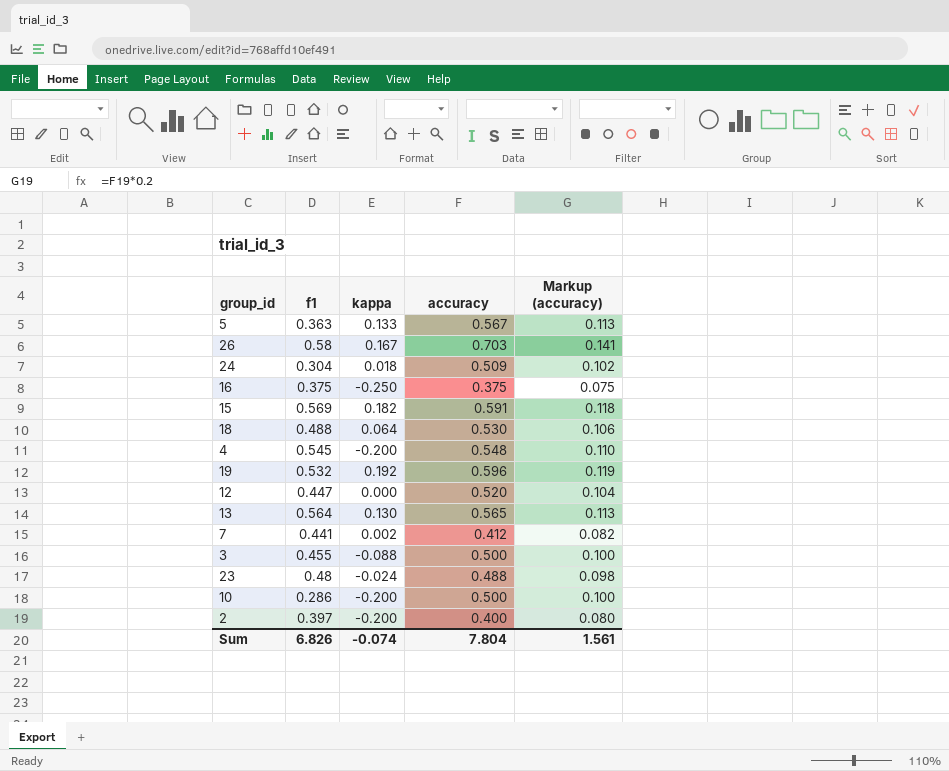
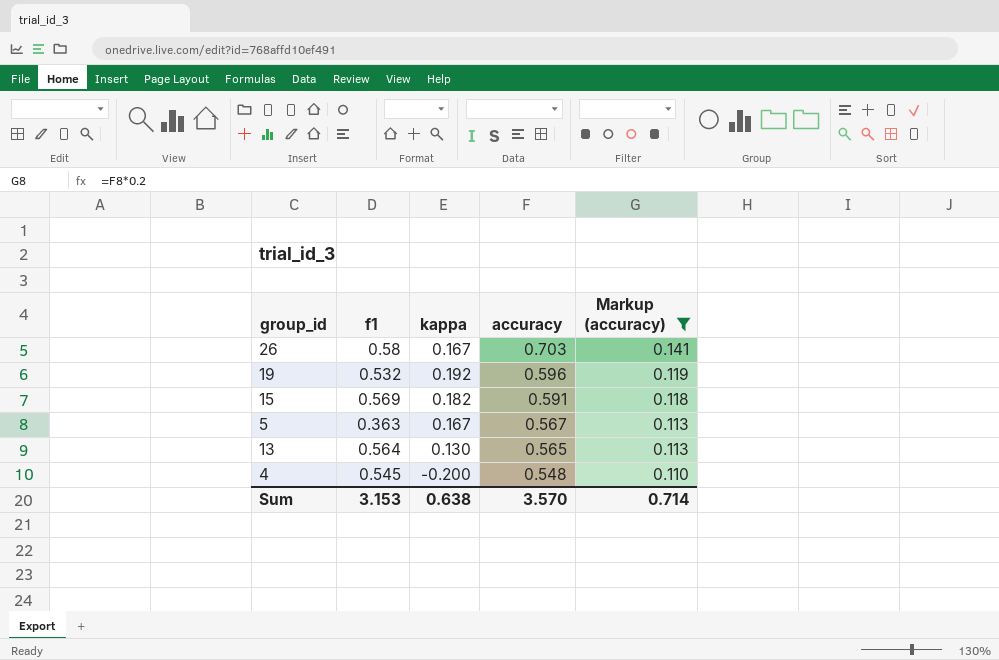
filter: none -> Markup (accuracy) >= 0.110
row order: none -> accuracy descending
5 | kappa: 0.133 -> 0.167
Sum | f1: 6.826 -> 3.153
Sum | kappa: -0.074 -> 0.638
Sum | accuracy: 7.804 -> 3.570
Sum | Markup (accuracy): 1.561 -> 0.714

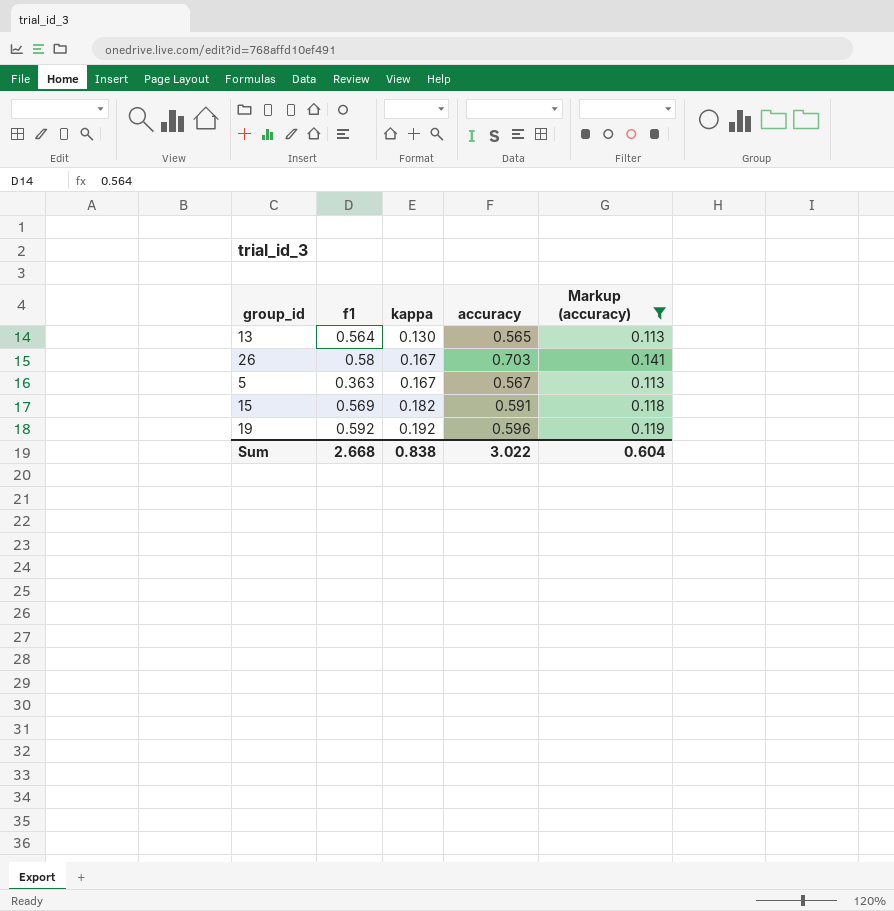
row order: accuracy descending -> kappa ascending
row 4: 0.545 | -0.200 | 0.548 | 0.110 -> none
19 | f1: 0.532 -> 0.592
Sum | f1: 3.153 -> 2.668
Sum | kappa: 0.638 -> 0.838
Sum | accuracy: 3.570 -> 3.022
Sum | Markup (accuracy): 0.714 -> 0.604

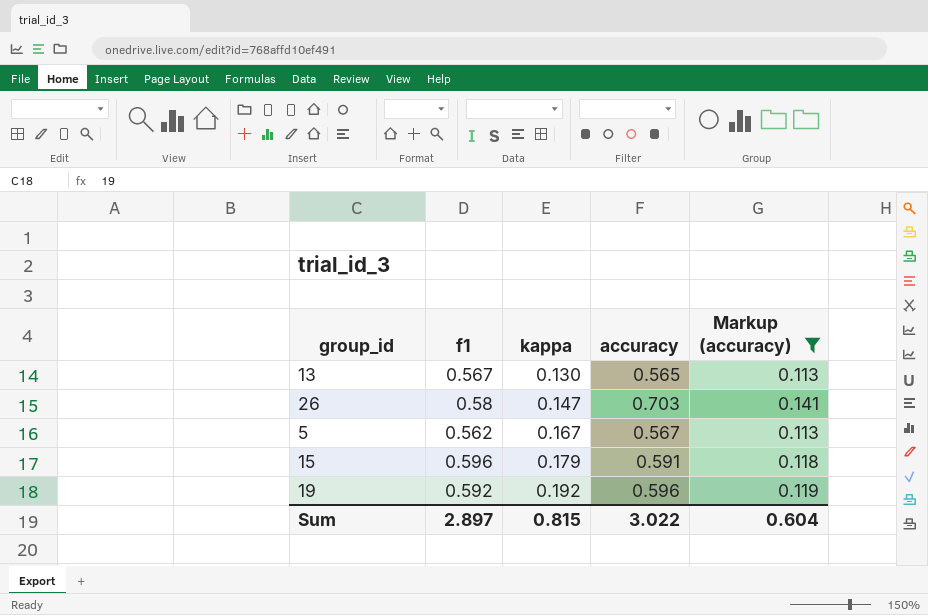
13 | f1: 0.564 -> 0.567
26 | kappa: 0.167 -> 0.147
5 | f1: 0.363 -> 0.562
15 | f1: 0.569 -> 0.596
15 | kappa: 0.182 -> 0.179
Sum | f1: 2.668 -> 2.897
Sum | kappa: 0.838 -> 0.815

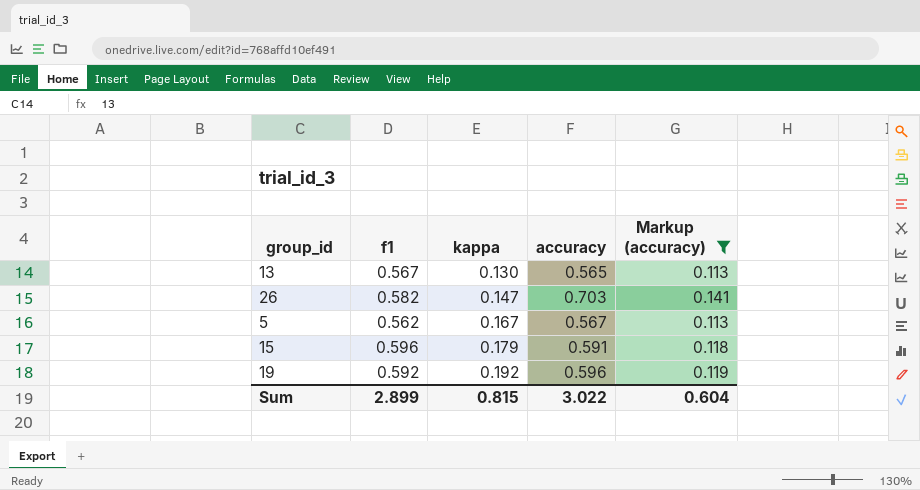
26 | f1: 0.58 -> 0.582
Sum | f1: 2.897 -> 2.899

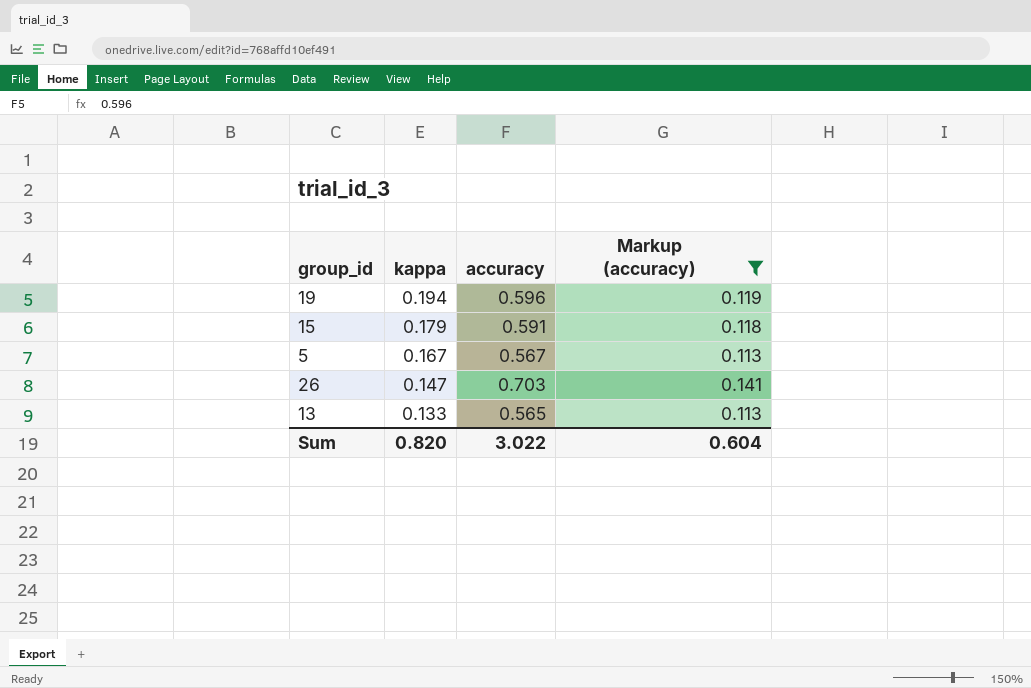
row order: kappa ascending -> kappa descending
column f1 | position: 2 -> none
19 | kappa: 0.192 -> 0.194
13 | kappa: 0.130 -> 0.133
Sum | kappa: 0.815 -> 0.820

